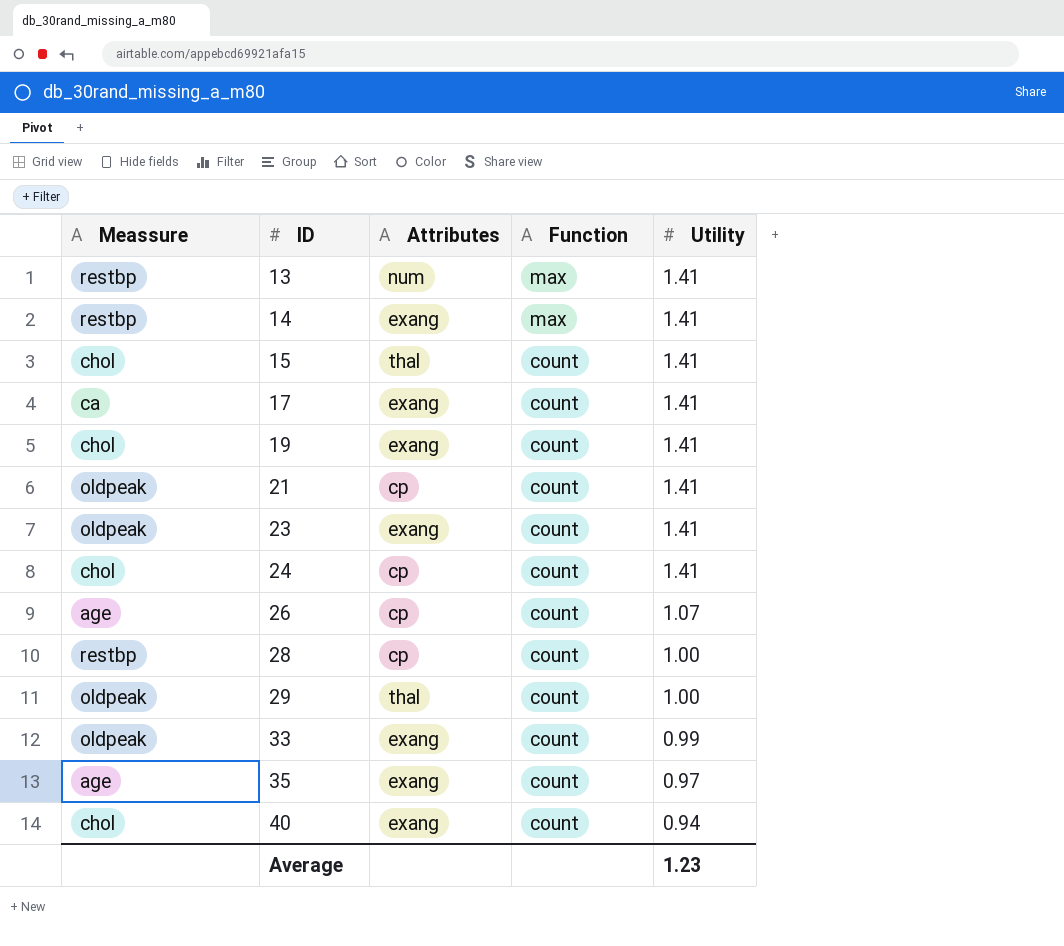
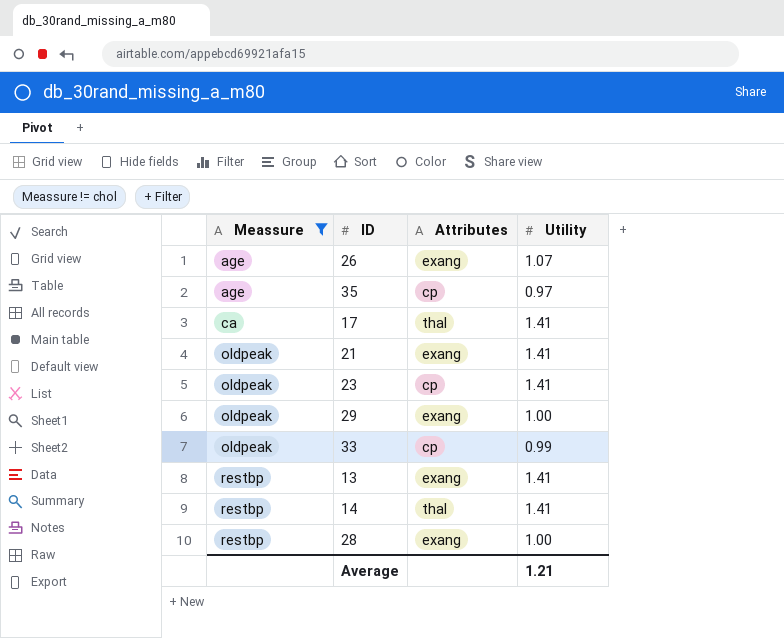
filter: none -> Meassure != chol
row order: ID ascending -> Meassure ascending
column Function | position: 4 -> none
26 | Attributes: cp -> exang
35 | Attributes: exang -> cp
17 | Attributes: exang -> thal
21 | Attributes: cp -> exang
23 | Attributes: exang -> cp
29 | Attributes: thal -> exang
33 | Attributes: exang -> cp
13 | Attributes: num -> exang
14 | Attributes: exang -> thal
28 | Attributes: cp -> exang
Average | Utility: 1.23 -> 1.21

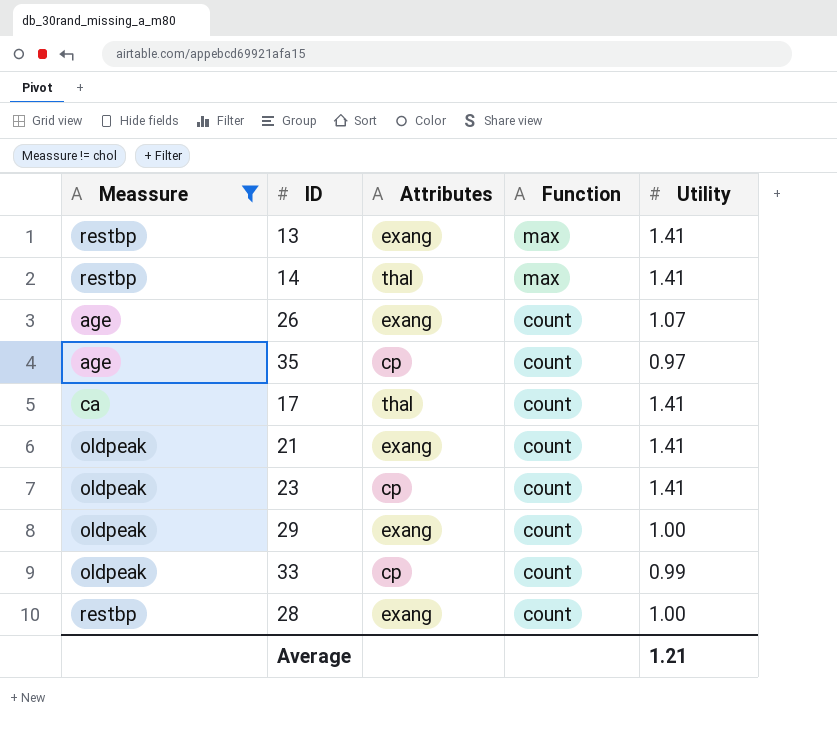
row order: Meassure ascending -> Function descending
column Function | position: none -> 4

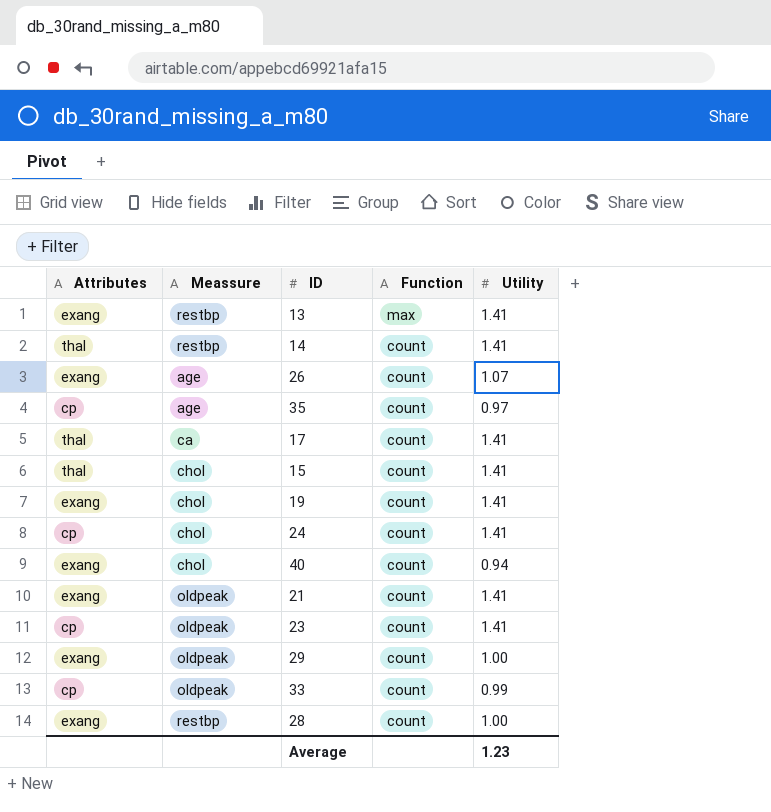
filter: Meassure != chol -> none
column Attributes | position: 3 -> 1
14 | Function: max -> count
Average | Utility: 1.21 -> 1.23

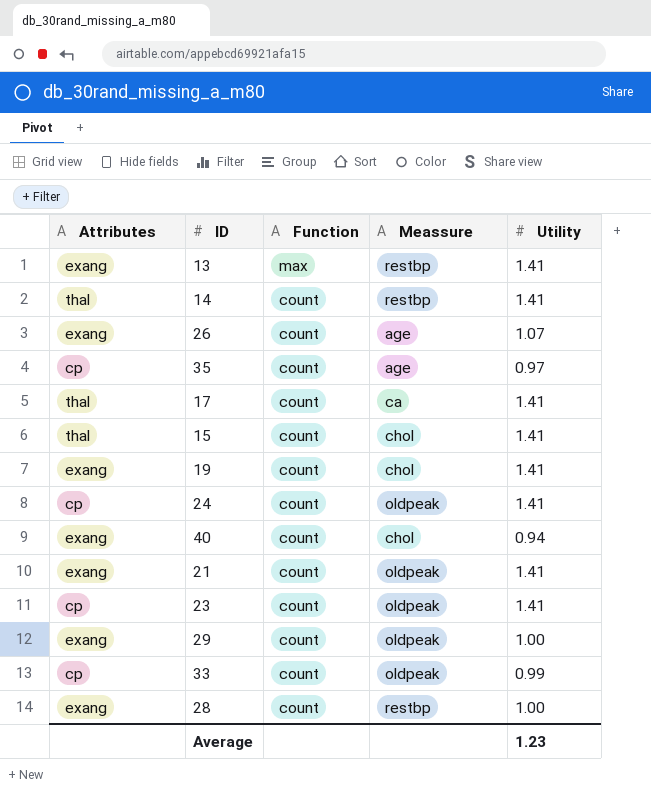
column Meassure | position: 2 -> 4
24 | Meassure: chol -> oldpeak

